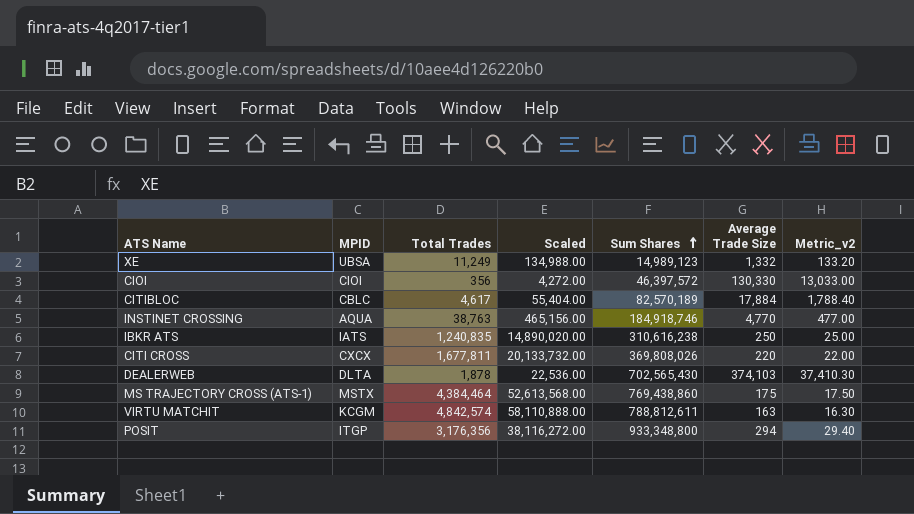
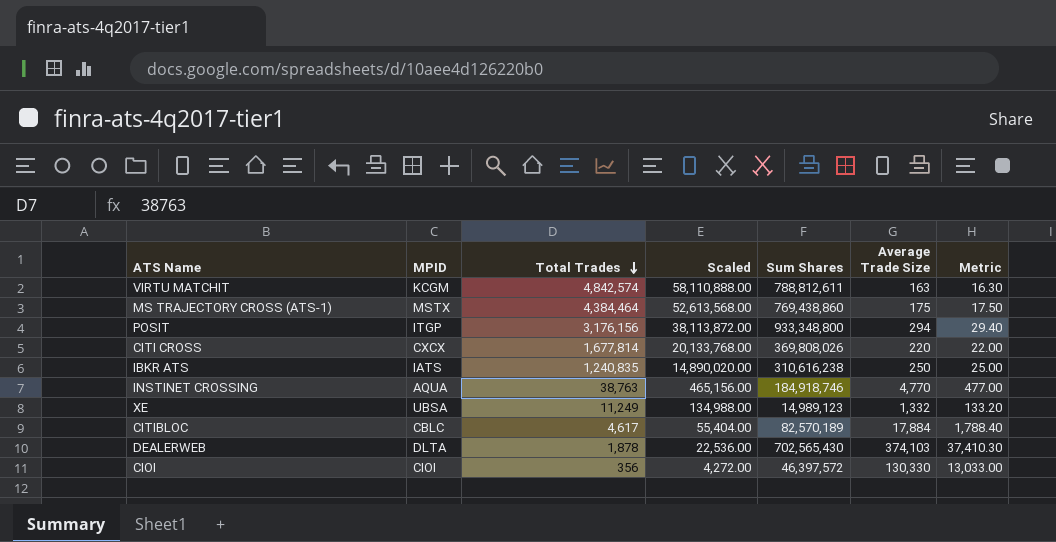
row order: Sum Shares ascending -> Total Trades descending
column name: Metric_v2 -> Metric
POSIT | Total Trades: 3,176,356 -> 3,176,156
POSIT | Scaled: 38,116,272.00 -> 38,113,872.00
CITI CROSS | Total Trades: 1,677,811 -> 1,677,814
CITI CROSS | Scaled: 20,133,732.00 -> 20,133,768.00

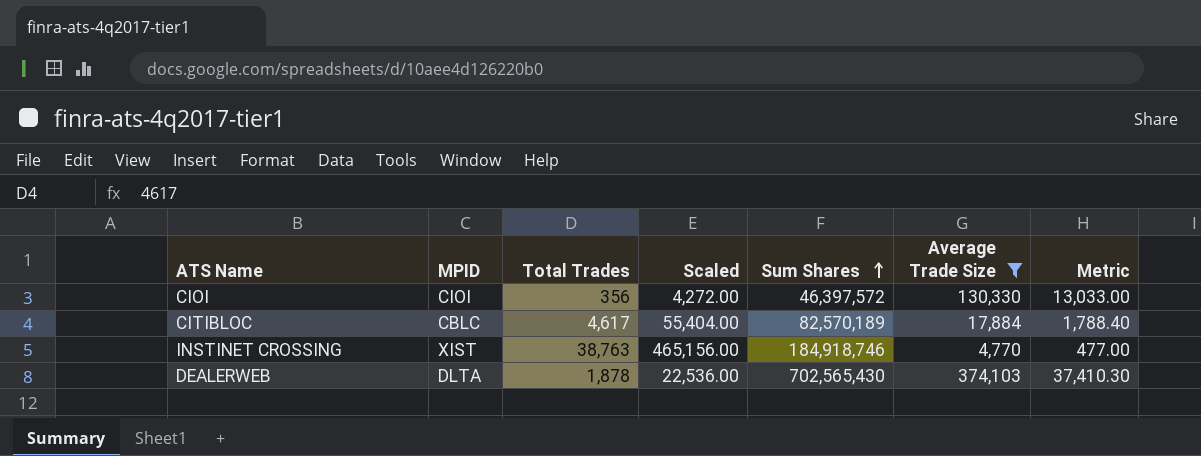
filter: none -> Average Trade Size >= 4,770
row order: Total Trades descending -> Sum Shares ascending
INSTINET CROSSING | MPID: AQUA -> XIST

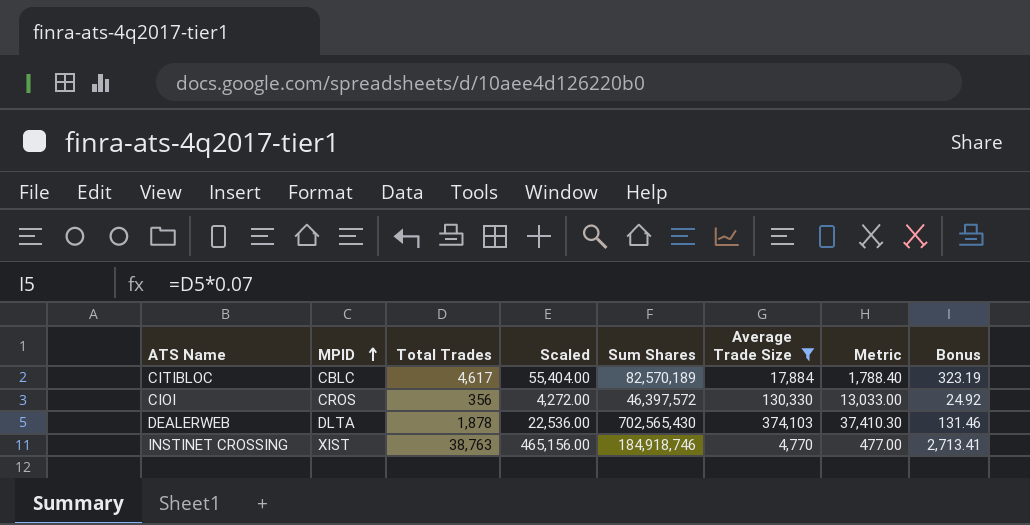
row order: Sum Shares ascending -> MPID ascending
column Bonus | formula: none -> [Total Trades] * 0.07
CIOI | MPID: CIOI -> CROS

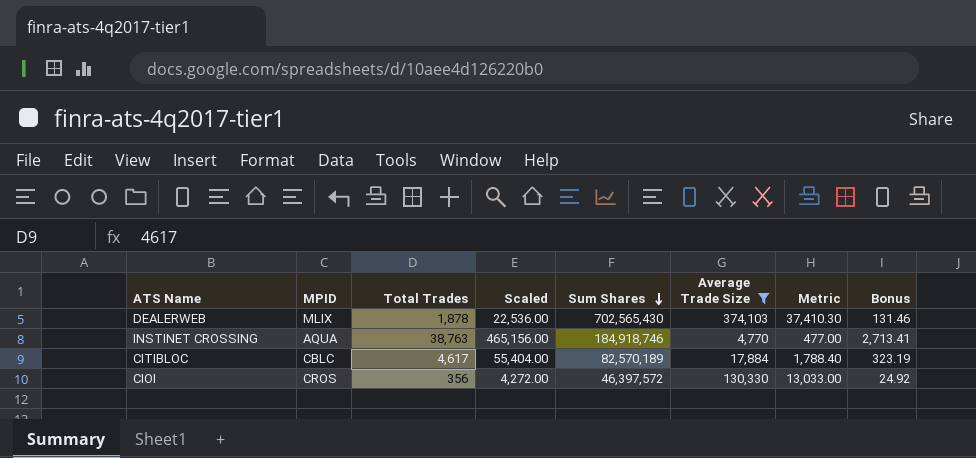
row order: MPID ascending -> Sum Shares descending
DEALERWEB | MPID: DLTA -> MLIX
INSTINET CROSSING | MPID: XIST -> AQUA

